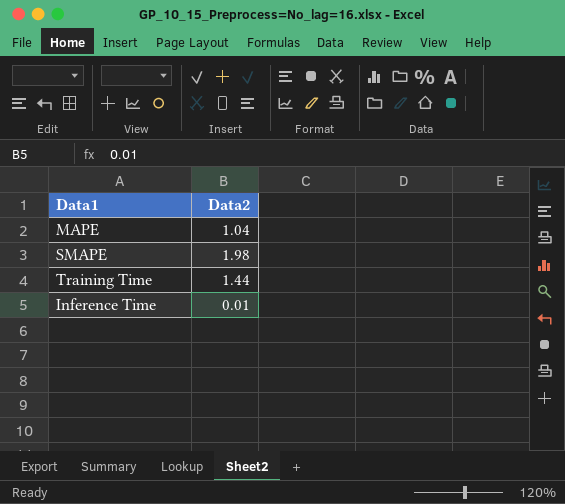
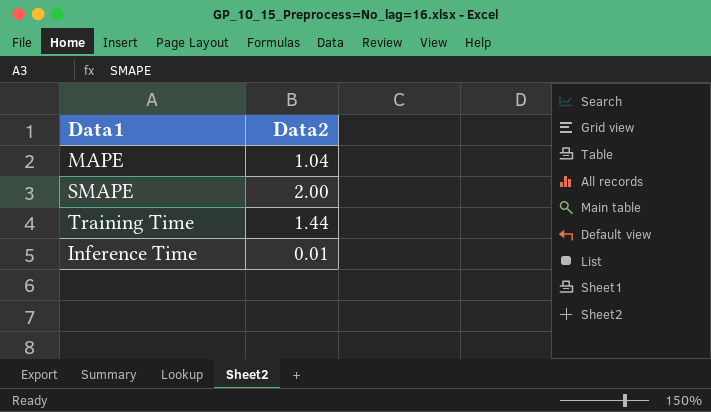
SMAPE | Data2: 1.98 -> 2.00

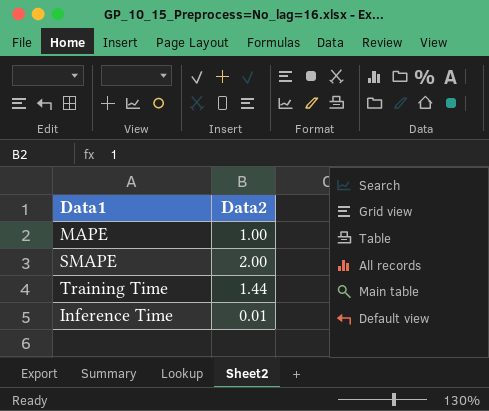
MAPE | Data2: 1.04 -> 1.00

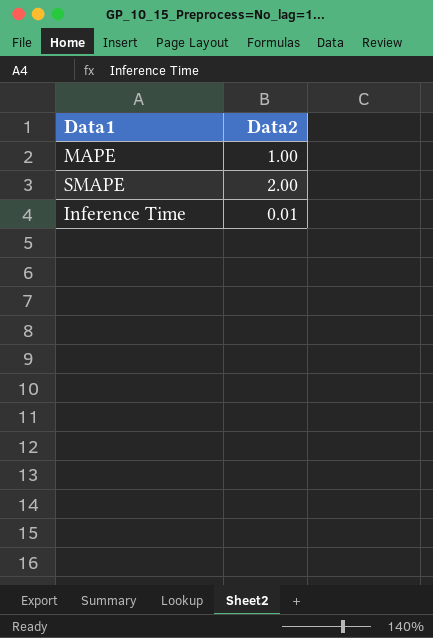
row Training Time: 1.44 -> none

